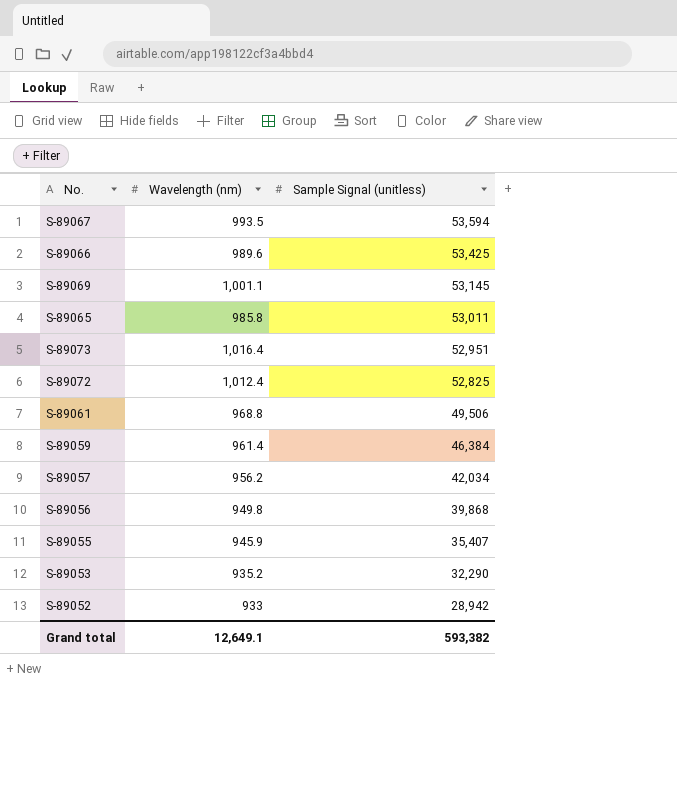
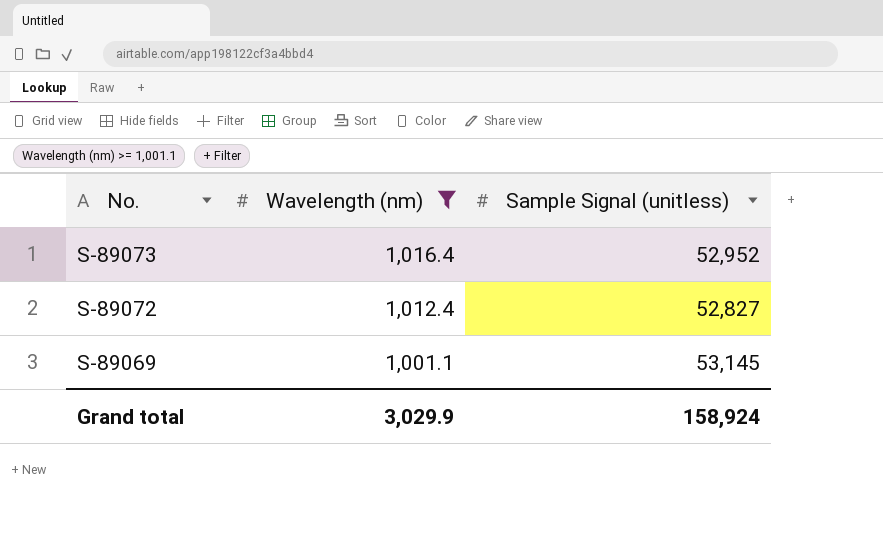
filter: none -> Wavelength (nm) >= 1,001.1
row order: Sample Signal (unitless) descending -> No. descending
S-89073 | Sample Signal (unitless): 52,951 -> 52,952
S-89072 | Sample Signal (unitless): 52,825 -> 52,827
Grand total | Wavelength (nm): 12,649.1 -> 3,029.9
Grand total | Sample Signal (unitless): 593,382 -> 158,924

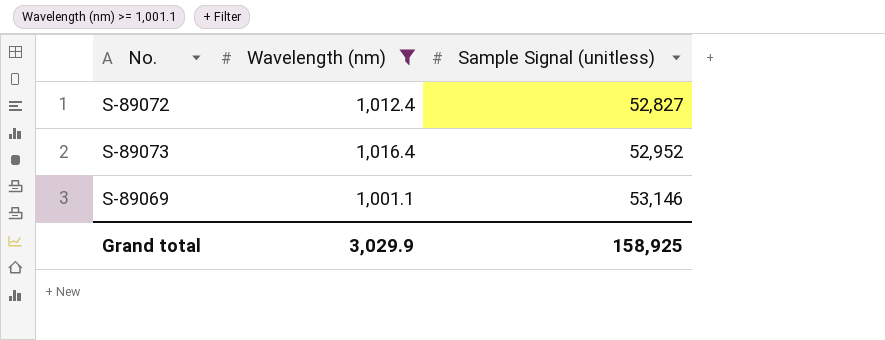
row order: No. descending -> Sample Signal (unitless) ascending
S-89069 | Sample Signal (unitless): 53,145 -> 53,146
Grand total | Sample Signal (unitless): 158,924 -> 158,925

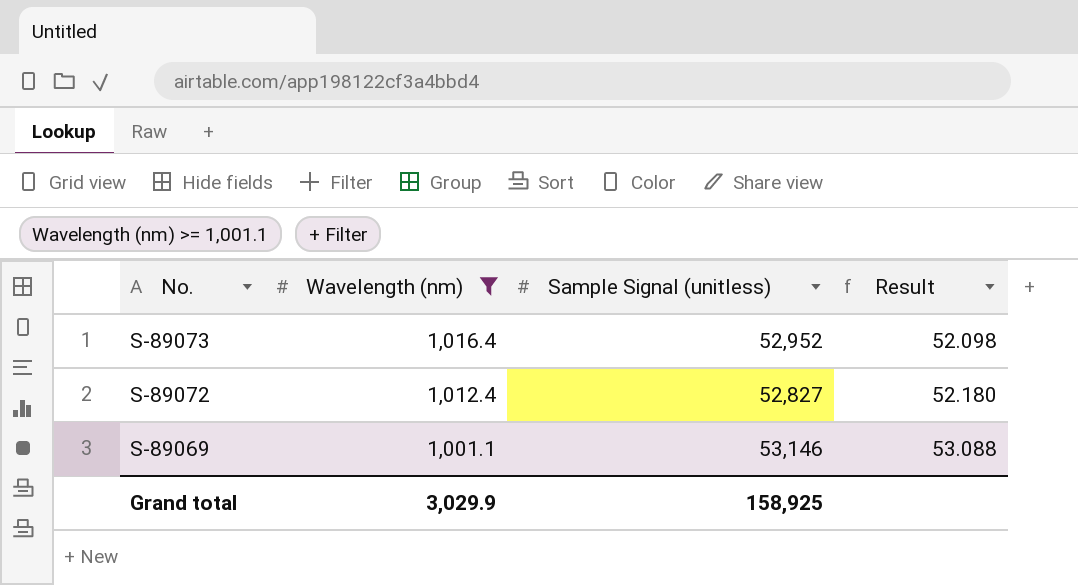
row order: Sample Signal (unitless) ascending -> No. descending
column Result | formula: none -> [Sample Signal (unitless)] / [Wavelength (nm)]

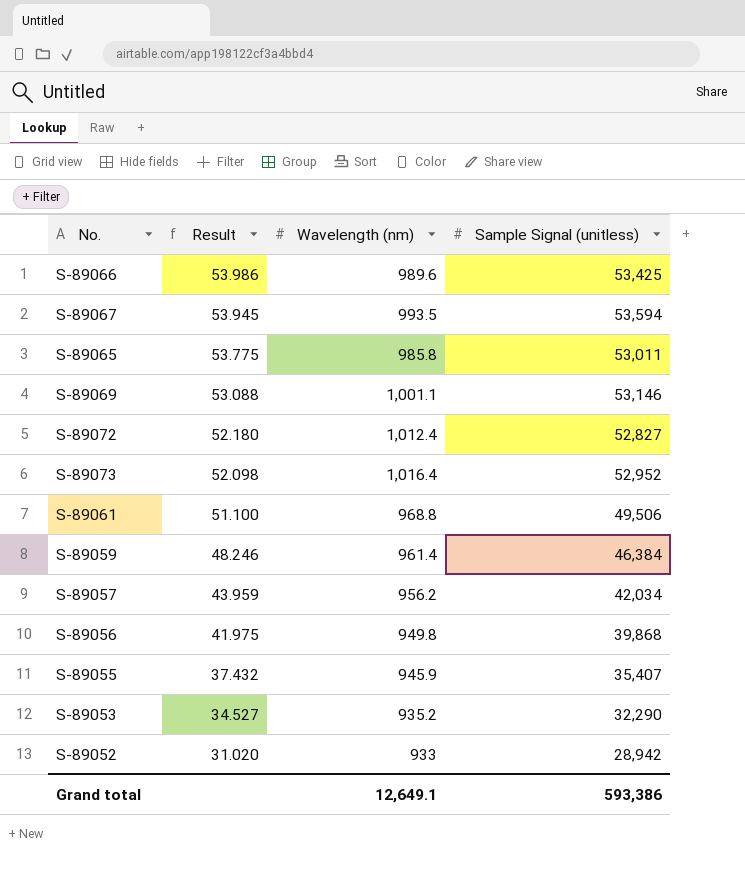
filter: Wavelength (nm) >= 1,001.1 -> none
row order: No. descending -> Result descending
column Result | position: 4 -> 2
Grand total | Wavelength (nm): 3,029.9 -> 12,649.1
Grand total | Sample Signal (unitless): 158,925 -> 593,386

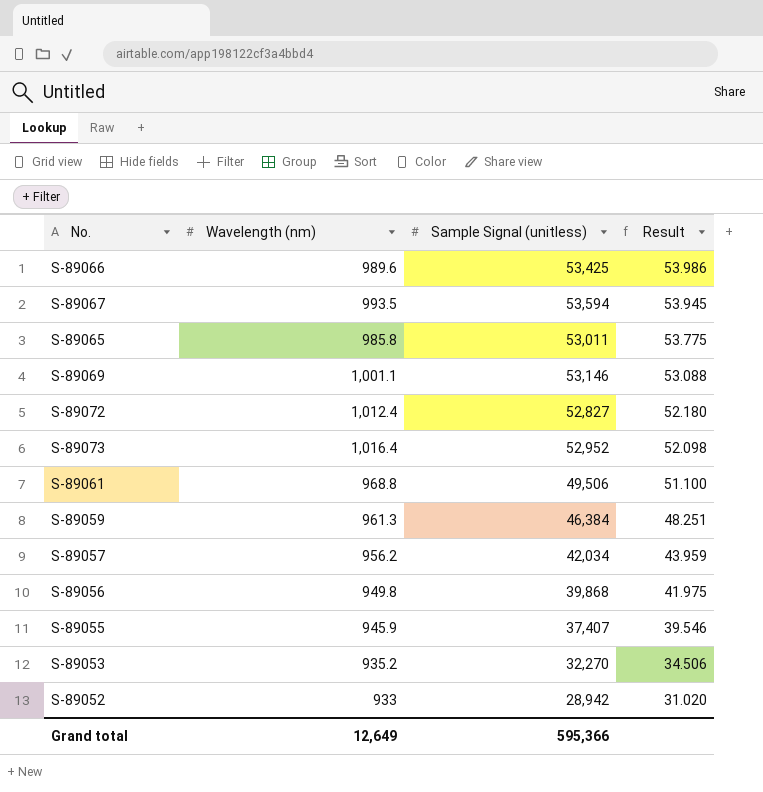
column Result | position: 2 -> 4
S-89059 | Wavelength (nm): 961.4 -> 961.3
S-89059 | Result: 48.246 -> 48.251
S-89055 | Sample Signal (unitless): 35,407 -> 37,407
S-89055 | Result: 37.432 -> 39.546
S-89053 | Sample Signal (unitless): 32,290 -> 32,270
S-89053 | Result: 34.527 -> 34.506
Grand total | Wavelength (nm): 12,649.1 -> 12,649
Grand total | Sample Signal (unitless): 593,386 -> 595,366

